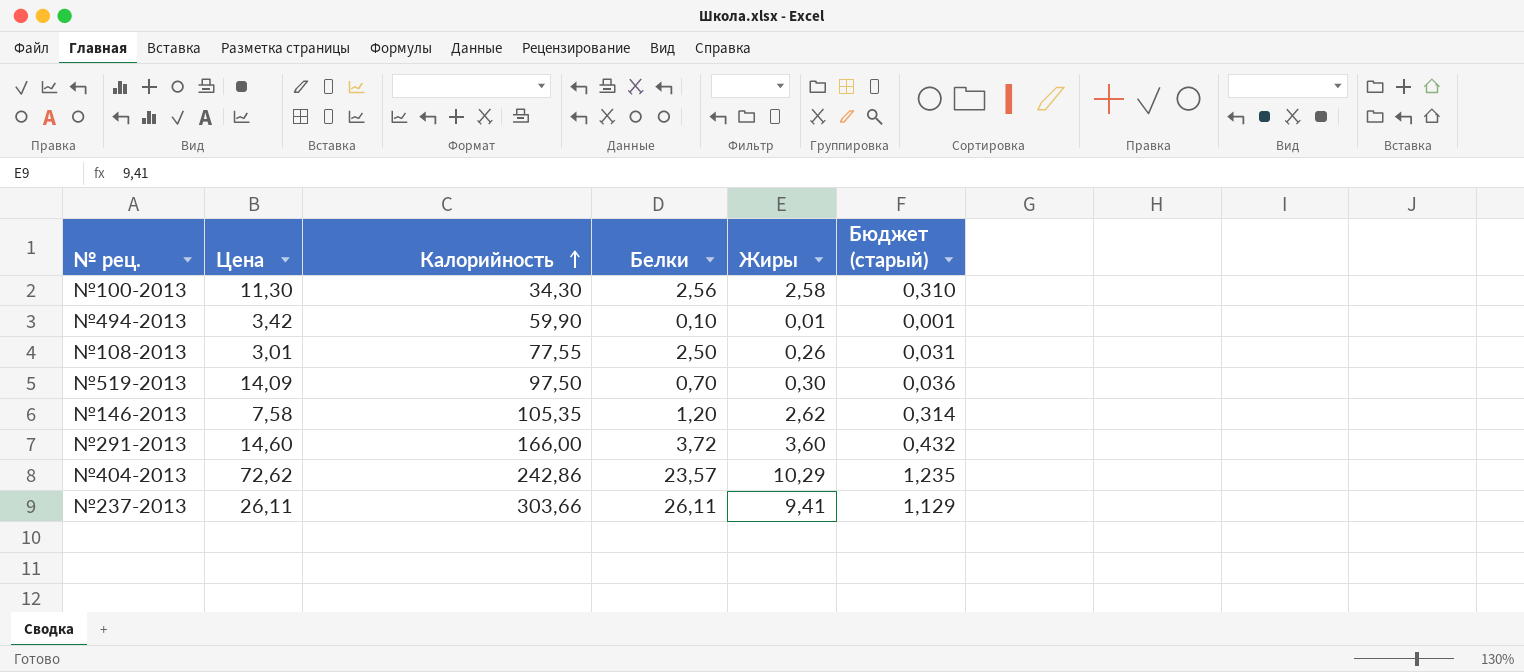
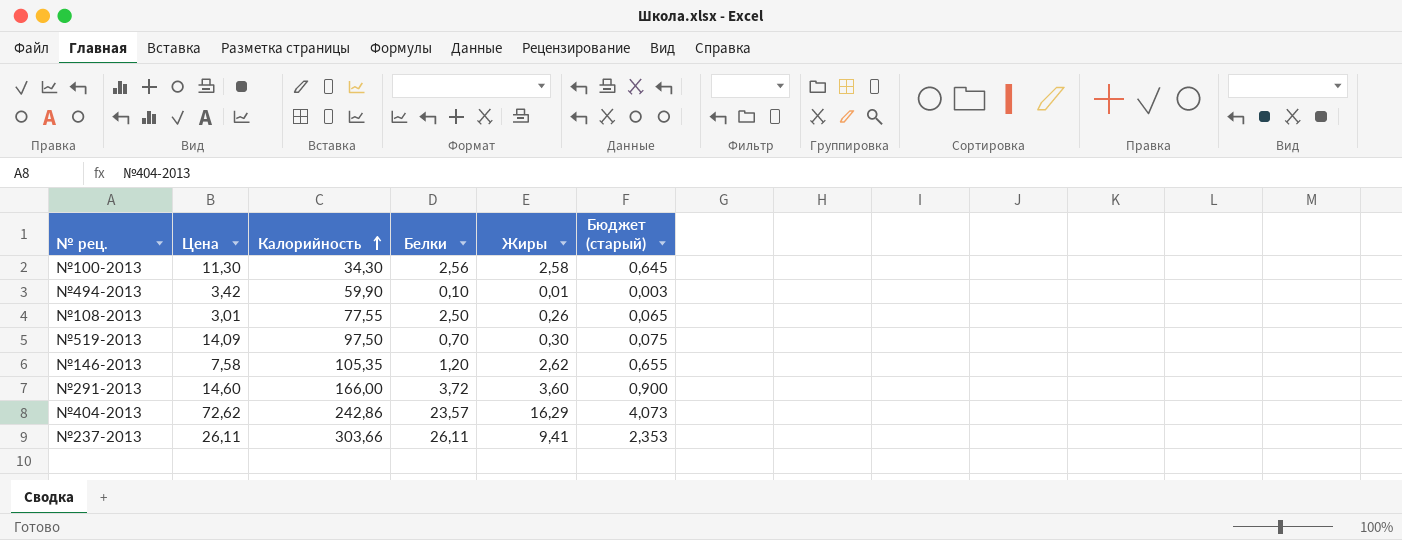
column Бюджет (старый) | formula: [Жиры] * 0,12 -> [Жиры] * 0,25
№404-2013 | Жиры: 10,29 -> 16,29

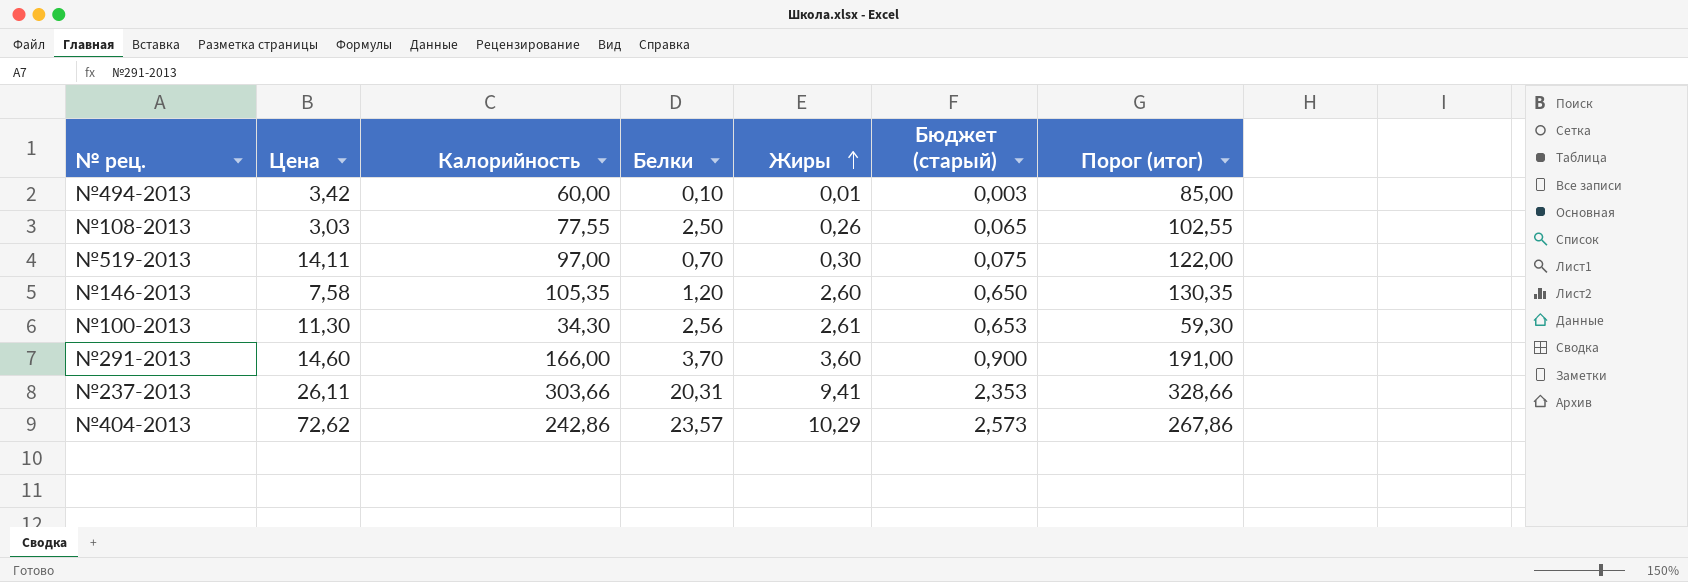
row order: Калорийность ascending -> Жиры ascending
column Порог (итог) | formula: none -> [Калорийность] + 25
№494-2013 | Калорийность: 59,90 -> 60,00
№108-2013 | Цена: 3,01 -> 3,03
№519-2013 | Цена: 14,09 -> 14,11
№519-2013 | Калорийность: 97,50 -> 97,00
№146-2013 | Жиры: 2,62 -> 2,60
№146-2013 | Бюджет (старый): 0,655 -> 0,650
№100-2013 | Жиры: 2,58 -> 2,61
№100-2013 | Бюджет (старый): 0,645 -> 0,653
№291-2013 | Белки: 3,72 -> 3,70
№237-2013 | Белки: 26,11 -> 20,31
№404-2013 | Жиры: 16,29 -> 10,29
№404-2013 | Бюджет (старый): 4,073 -> 2,573

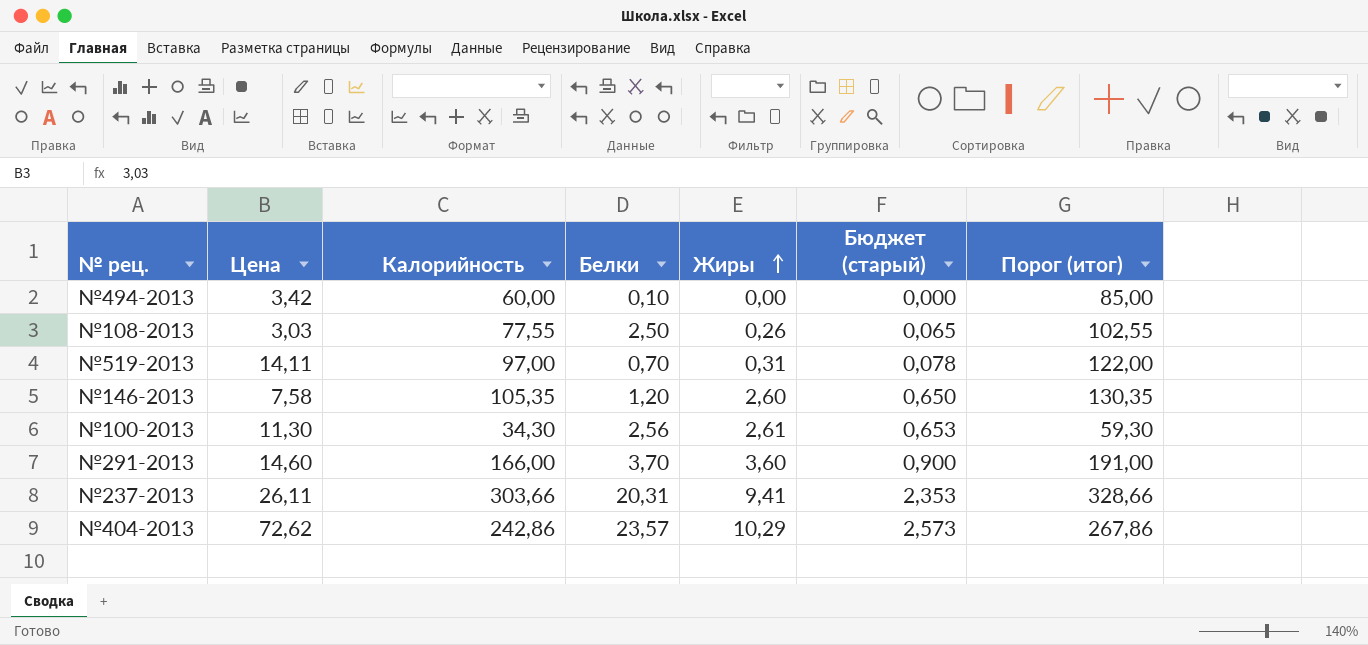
№494-2013 | Жиры: 0,01 -> 0,00
№494-2013 | Бюджет (старый): 0,003 -> 0,000
№519-2013 | Жиры: 0,30 -> 0,31
№519-2013 | Бюджет (старый): 0,075 -> 0,078

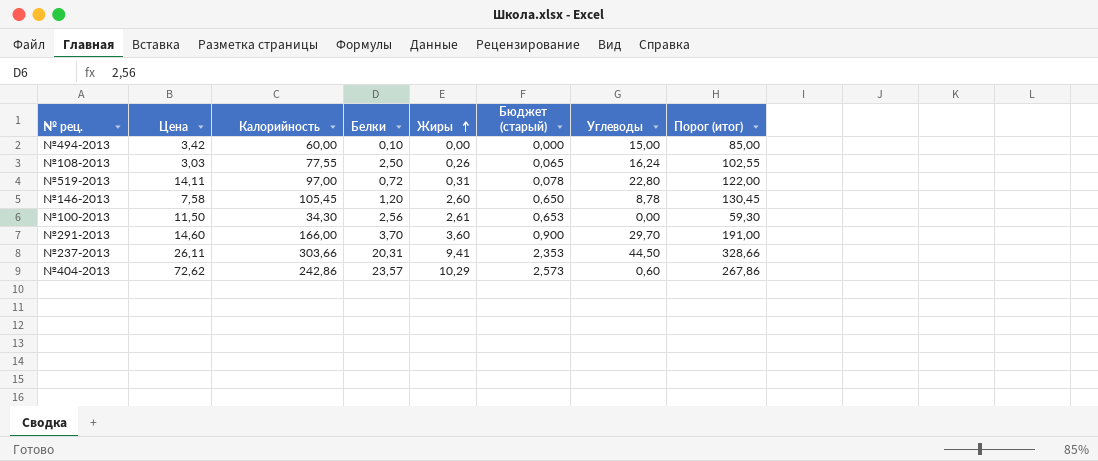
column Углеводы | position: none -> 7
№519-2013 | Белки: 0,70 -> 0,72
№146-2013 | Калорийность: 105,35 -> 105,45
№146-2013 | Порог (итог): 130,35 -> 130,45
№100-2013 | Цена: 11,30 -> 11,50

